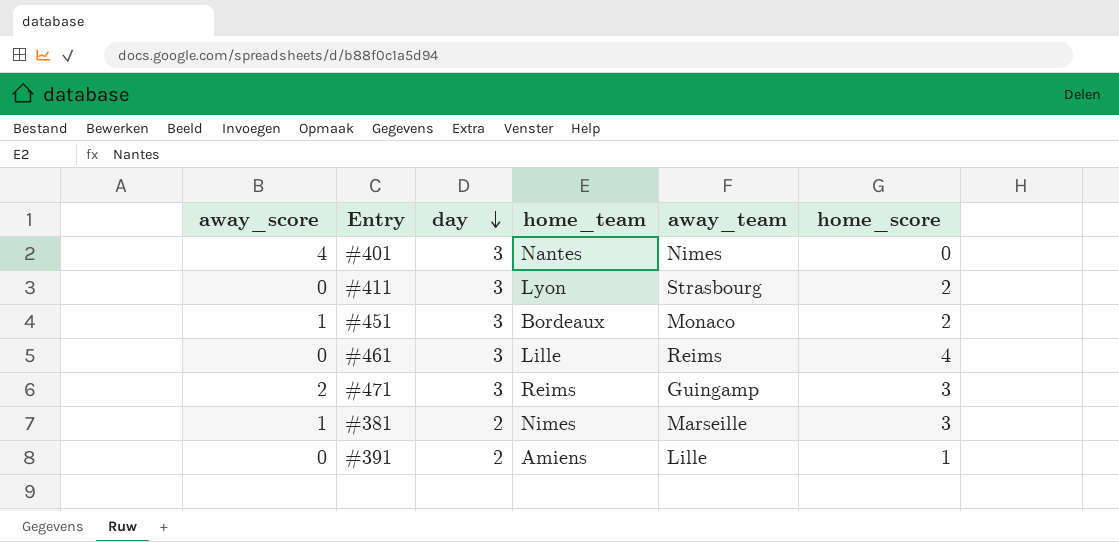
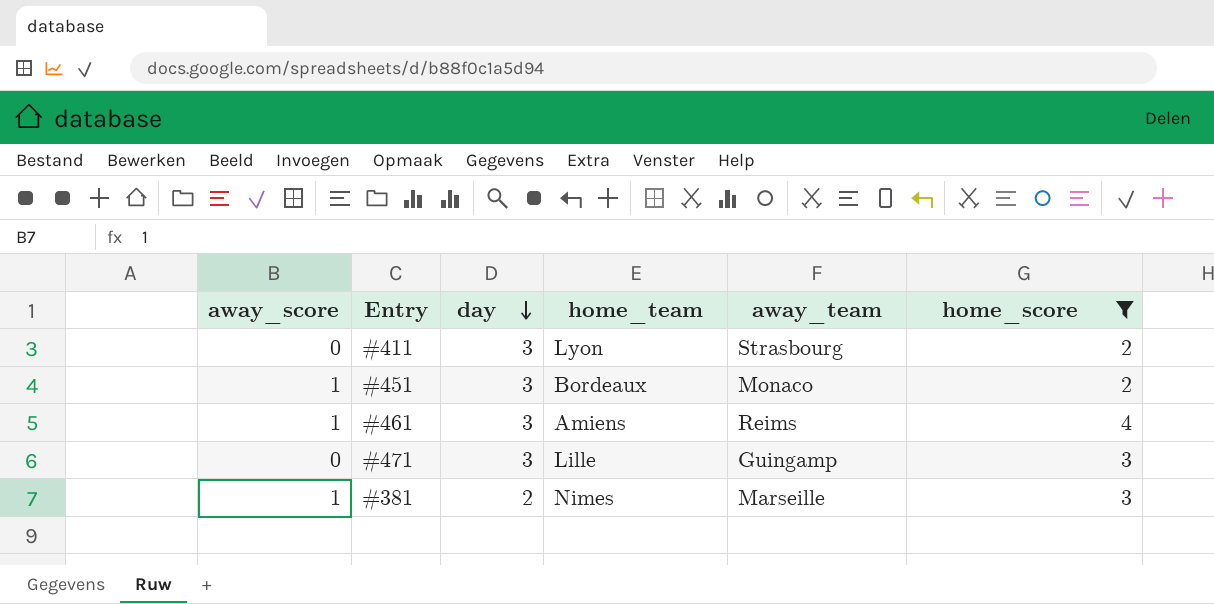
filter: none -> home_score >= 2
#461 | away_score: 0 -> 1
#461 | home_team: Lille -> Amiens
#471 | away_score: 2 -> 0
#471 | home_team: Reims -> Lille

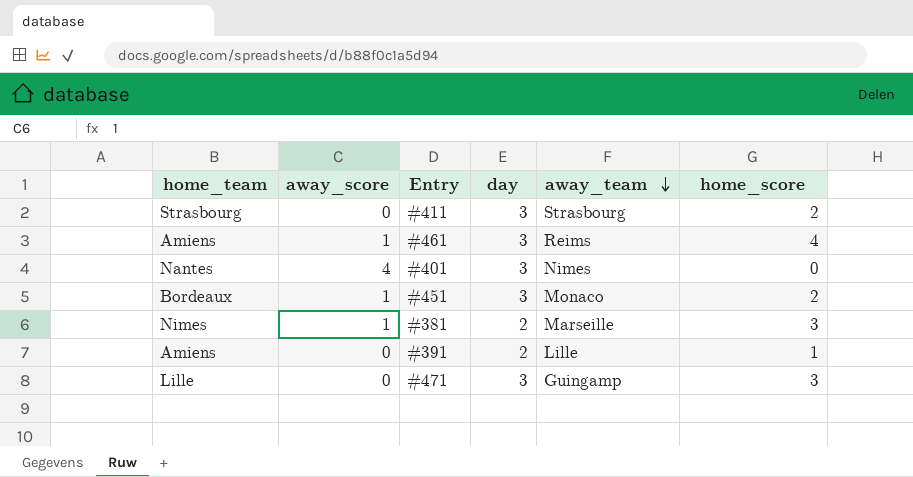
filter: home_score >= 2 -> none
row order: day descending -> away_team descending
column home_team | position: 4 -> 1
#411 | home_team: Lyon -> Strasbourg

